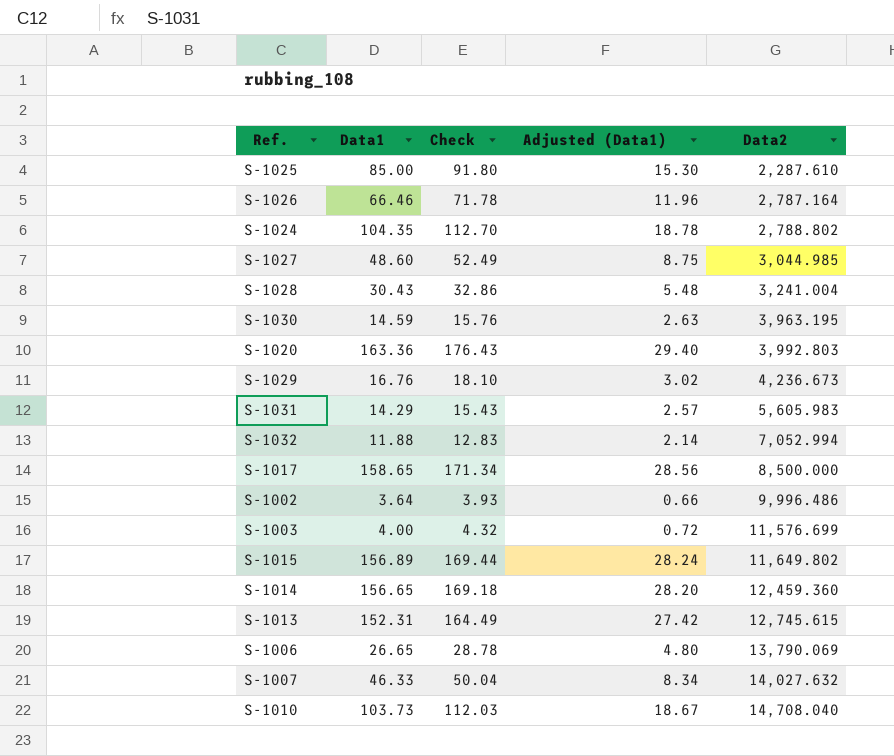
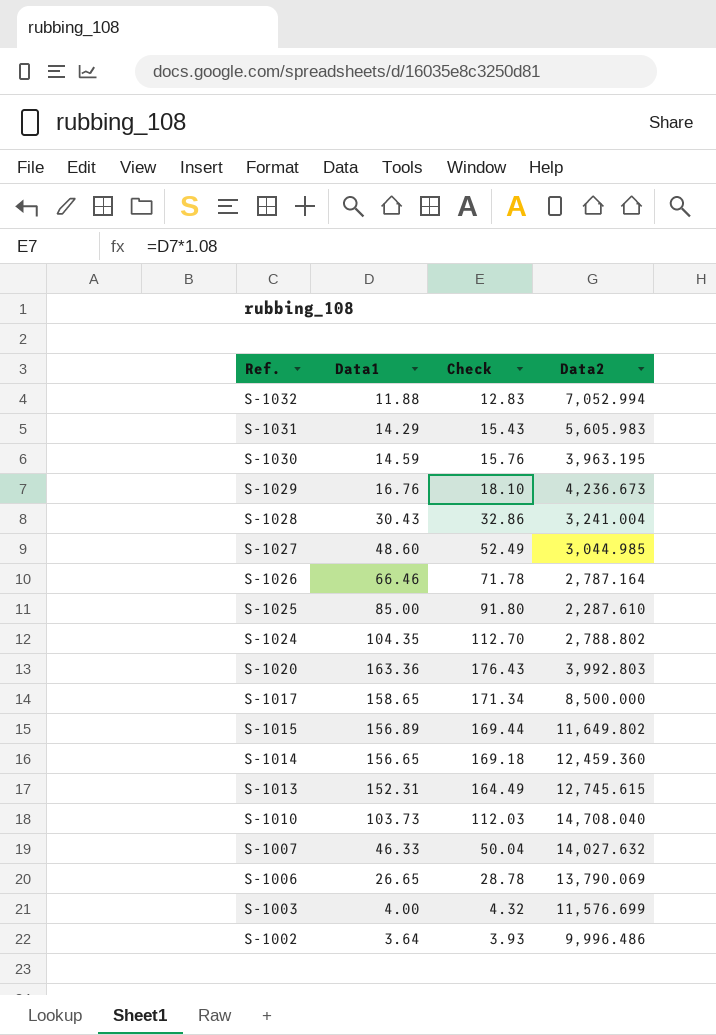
row order: Data2 ascending -> Ref. descending
column Adjusted (Data1) | formula: [Data1] * 0.18 -> none

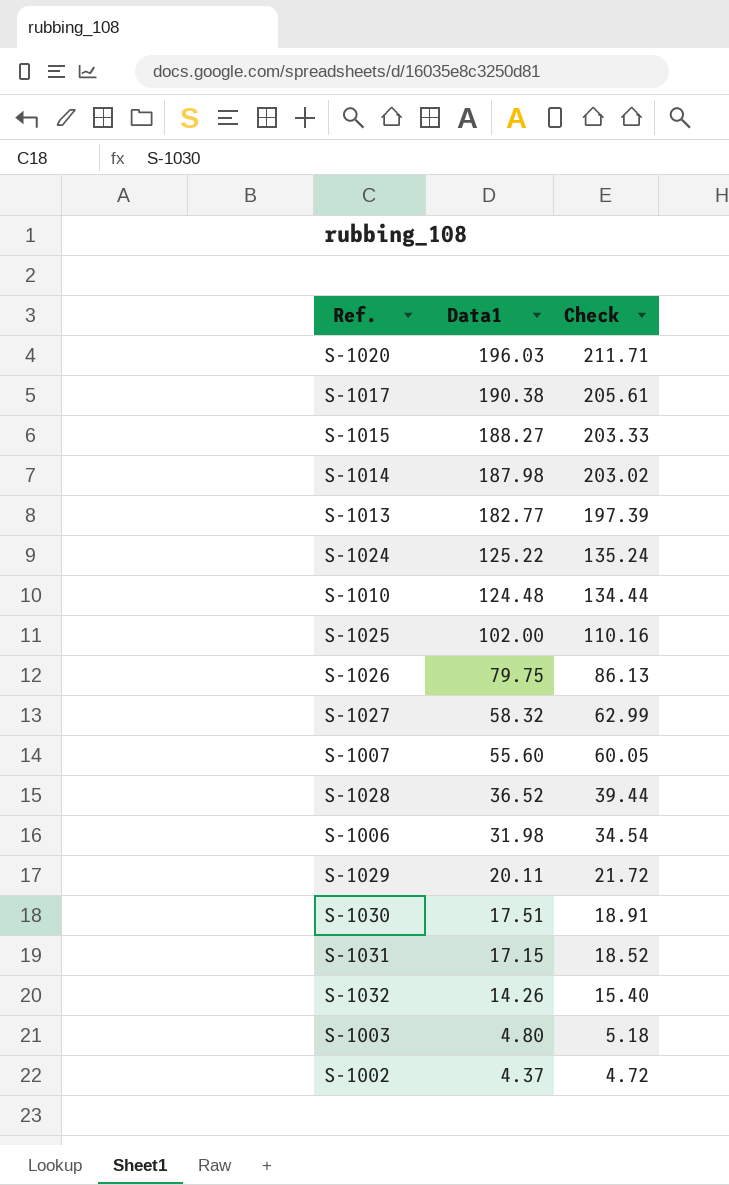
row order: Ref. descending -> Data1 descending
column Data2 | position: 4 -> none
S-1020 | Data1: 163.36 -> 196.03
S-1020 | Check: 176.43 -> 211.71
S-1017 | Data1: 158.65 -> 190.38
S-1017 | Check: 171.34 -> 205.61
S-1015 | Data1: 156.89 -> 188.27
S-1015 | Check: 169.44 -> 203.33
S-1014 | Data1: 156.65 -> 187.98
S-1014 | Check: 169.18 -> 203.02
S-1013 | Data1: 152.31 -> 182.77
S-1013 | Check: 164.49 -> 197.39
S-1024 | Data1: 104.35 -> 125.22
S-1024 | Check: 112.70 -> 135.24
S-1010 | Data1: 103.73 -> 124.48
S-1010 | Check: 112.03 -> 134.44
S-1025 | Data1: 85.00 -> 102.00
S-1025 | Check: 91.80 -> 110.16
S-1026 | Data1: 66.46 -> 79.75
S-1026 | Check: 71.78 -> 86.13
S-1027 | Data1: 48.60 -> 58.32
S-1027 | Check: 52.49 -> 62.99
S-1007 | Data1: 46.33 -> 55.60
S-1007 | Check: 50.04 -> 60.05
S-1028 | Data1: 30.43 -> 36.52
S-1028 | Check: 32.86 -> 39.44
S-1006 | Data1: 26.65 -> 31.98
S-1006 | Check: 28.78 -> 34.54
S-1029 | Data1: 16.76 -> 20.11
S-1029 | Check: 18.10 -> 21.72
S-1030 | Data1: 14.59 -> 17.51
S-1030 | Check: 15.76 -> 18.91
S-1031 | Data1: 14.29 -> 17.15
S-1031 | Check: 15.43 -> 18.52
S-1032 | Data1: 11.88 -> 14.26
S-1032 | Check: 12.83 -> 15.40
S-1003 | Data1: 4.00 -> 4.80
S-1003 | Check: 4.32 -> 5.18
S-1002 | Data1: 3.64 -> 4.37
S-1002 | Check: 3.93 -> 4.72

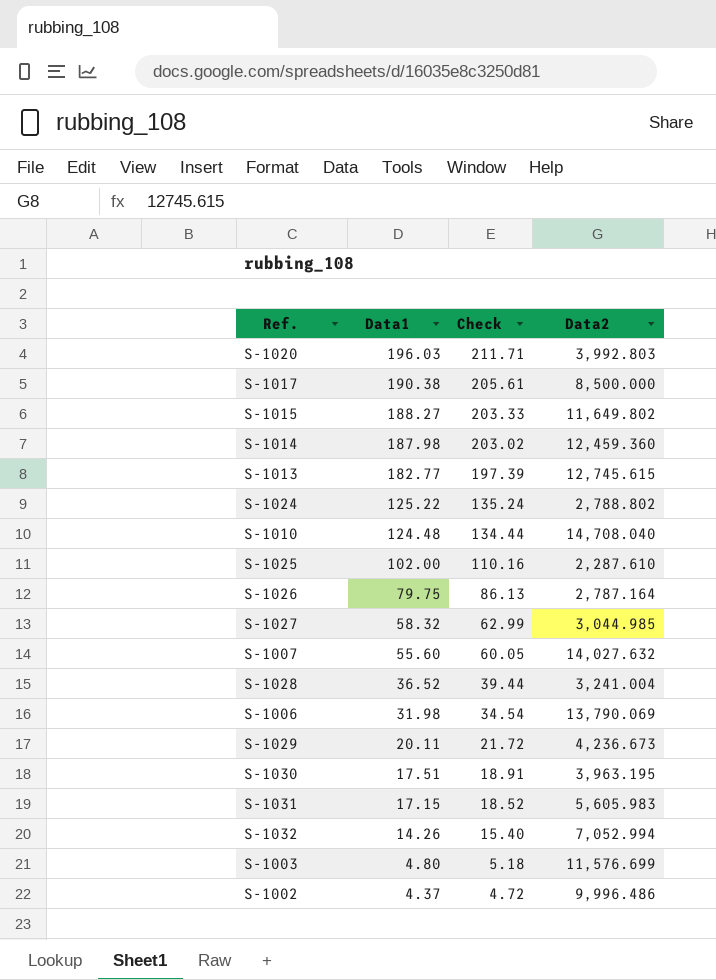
column Data2 | position: none -> 4

